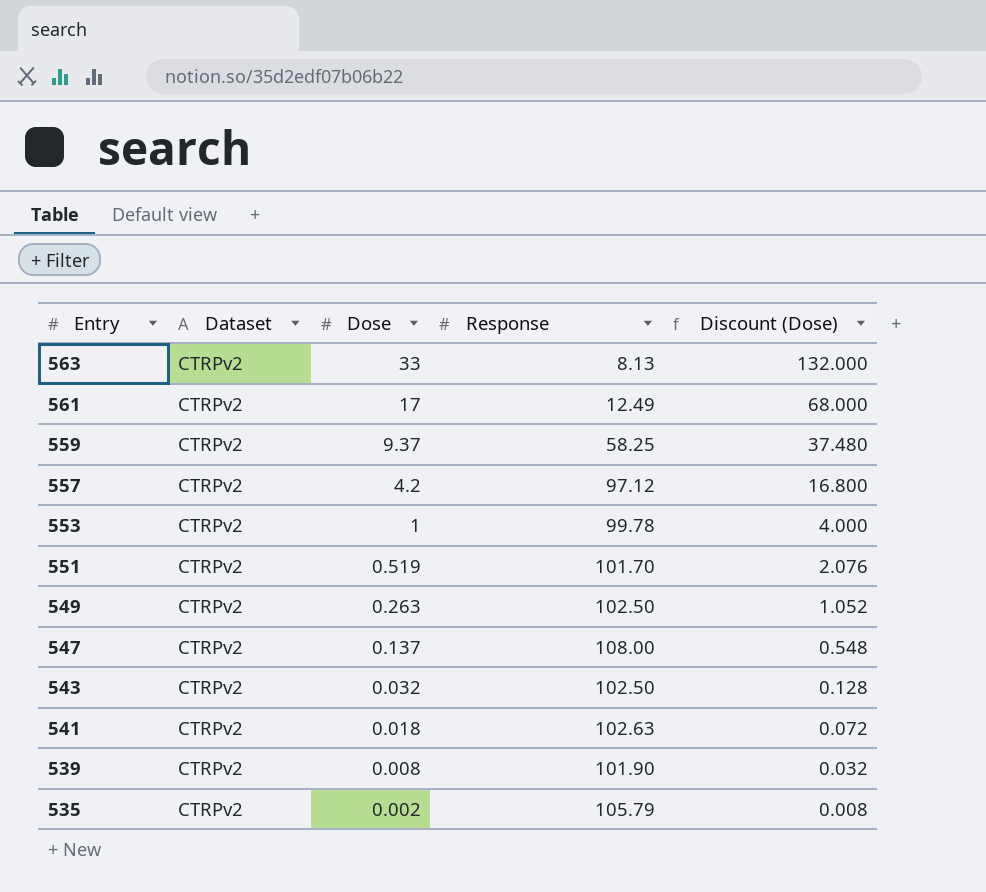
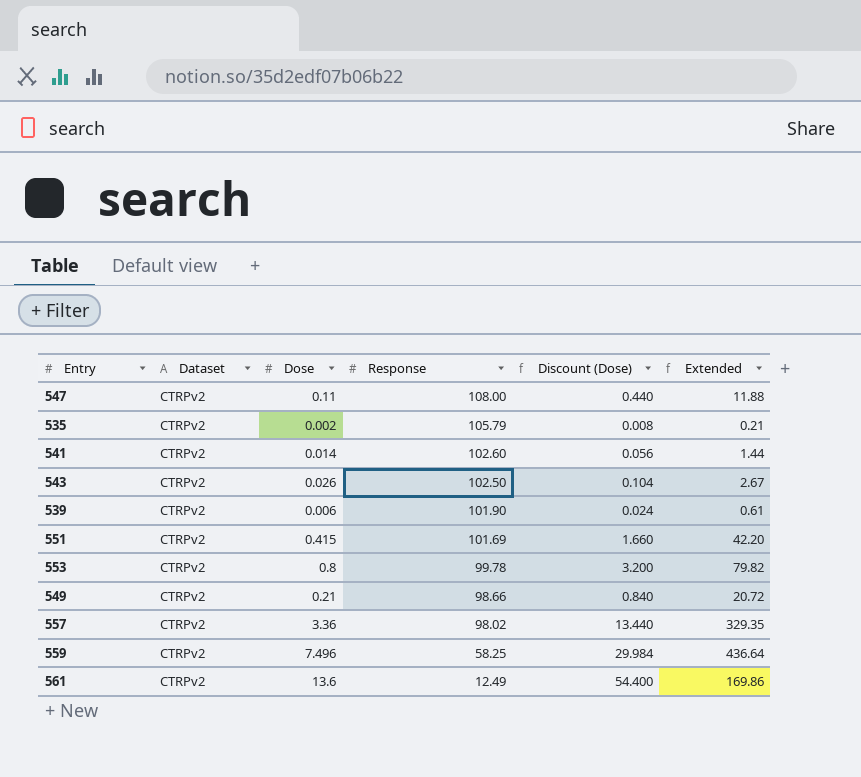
row order: Entry descending -> Response descending
column Extended | formula: none -> [Dose] * [Response]
row 563: CTRPv2 | 33 | 8.13 | 132.000 -> none
547 | Dose: 0.137 -> 0.11
547 | Discount (Dose): 0.548 -> 0.440
541 | Dose: 0.018 -> 0.014
541 | Response: 102.63 -> 102.60
541 | Discount (Dose): 0.072 -> 0.056
543 | Dose: 0.032 -> 0.026
543 | Discount (Dose): 0.128 -> 0.104
539 | Dose: 0.008 -> 0.006
539 | Discount (Dose): 0.032 -> 0.024
551 | Dose: 0.519 -> 0.415
551 | Response: 101.70 -> 101.69
551 | Discount (Dose): 2.076 -> 1.660
553 | Dose: 1 -> 0.8
553 | Discount (Dose): 4.000 -> 3.200
549 | Dose: 0.263 -> 0.21
549 | Response: 102.50 -> 98.66
549 | Discount (Dose): 1.052 -> 0.840
557 | Dose: 4.2 -> 3.36
557 | Response: 97.12 -> 98.02
557 | Discount (Dose): 16.800 -> 13.440
559 | Dose: 9.37 -> 7.496
559 | Discount (Dose): 37.480 -> 29.984
561 | Dose: 17 -> 13.6
561 | Discount (Dose): 68.000 -> 54.400

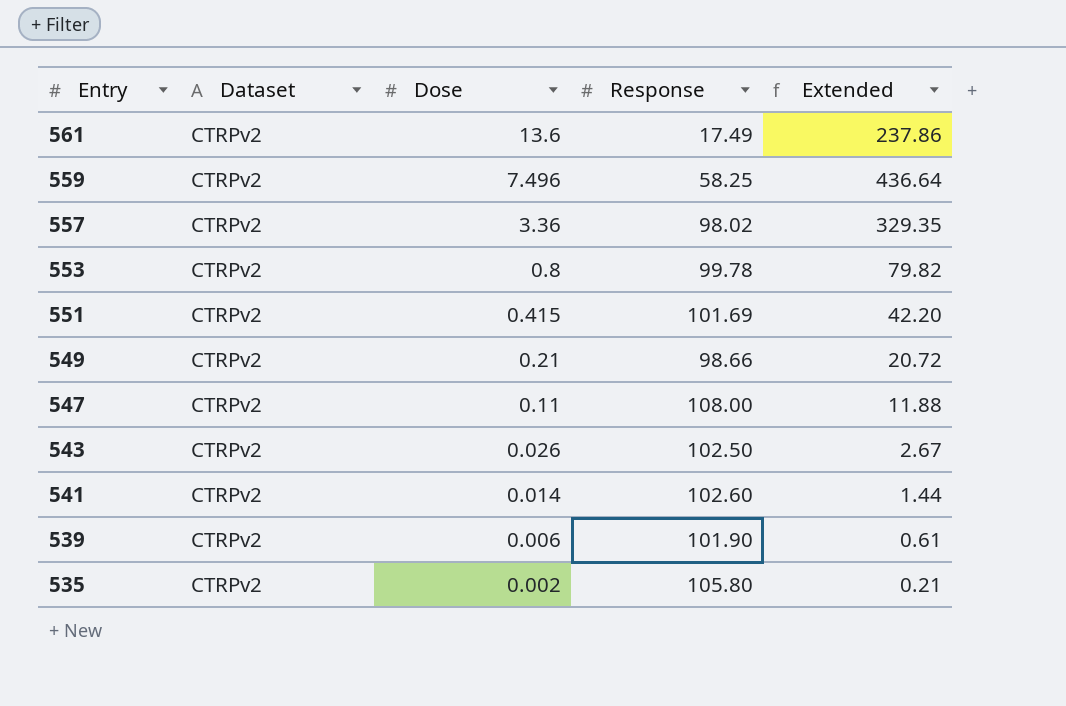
row order: Response descending -> Entry descending
column Discount (Dose) | formula: [Dose] * 4 -> none
561 | Response: 12.49 -> 17.49
561 | Extended: 169.86 -> 237.86
535 | Response: 105.79 -> 105.80

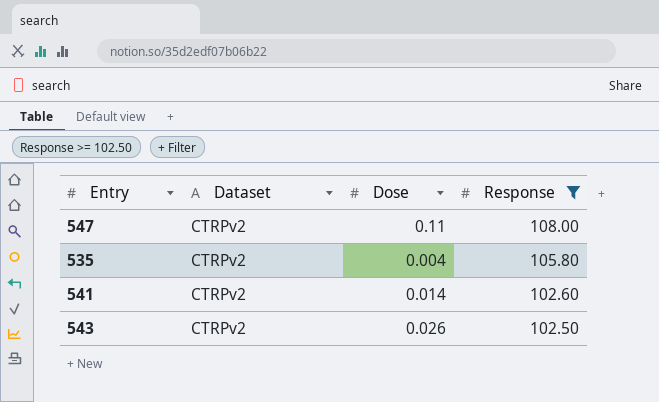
filter: none -> Response >= 102.50
row order: Entry descending -> Response descending
column Extended | formula: [Dose] * [Response] -> none
535 | Dose: 0.002 -> 0.004

